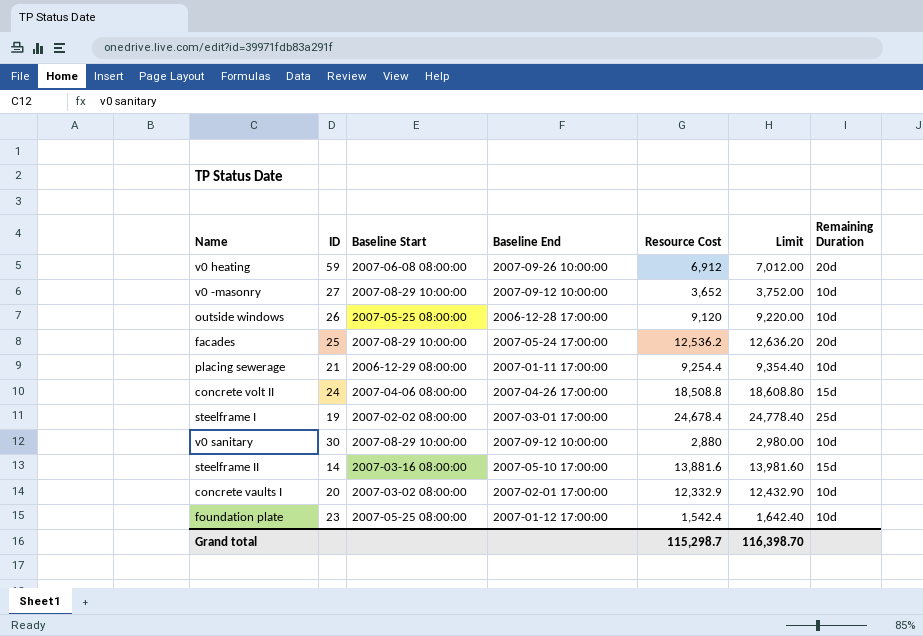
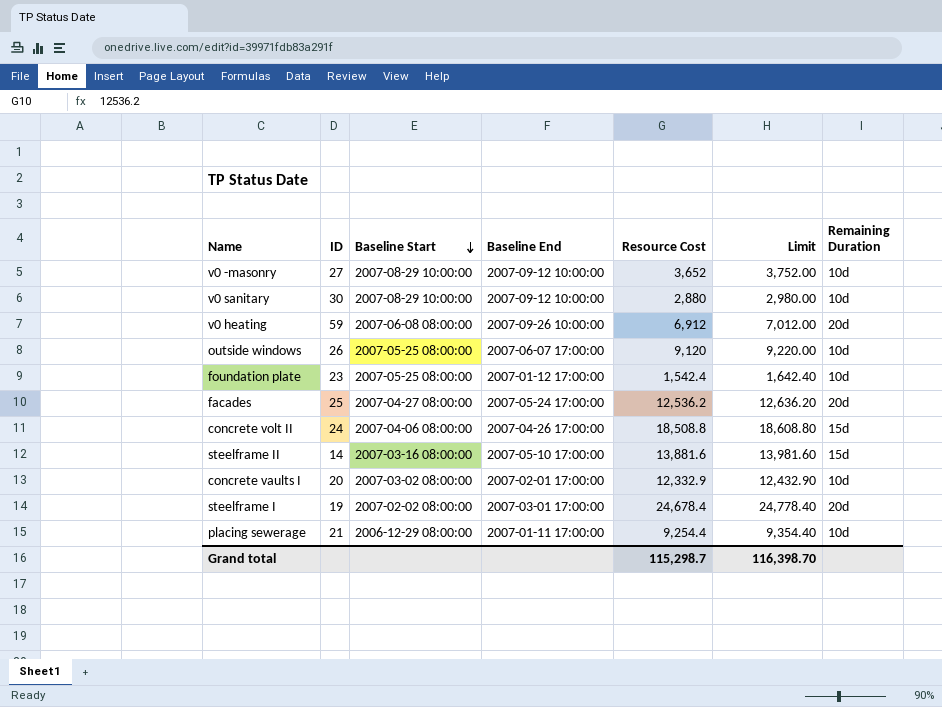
row order: none -> Baseline Start descending
outside windows | Baseline End: 2006-12-28 17:00:00 -> 2007-06-07 17:00:00
facades | Baseline Start: 2007-08-29 10:00:00 -> 2007-04-27 08:00:00
steelframe I | Remaining Duration: 25d -> 20d

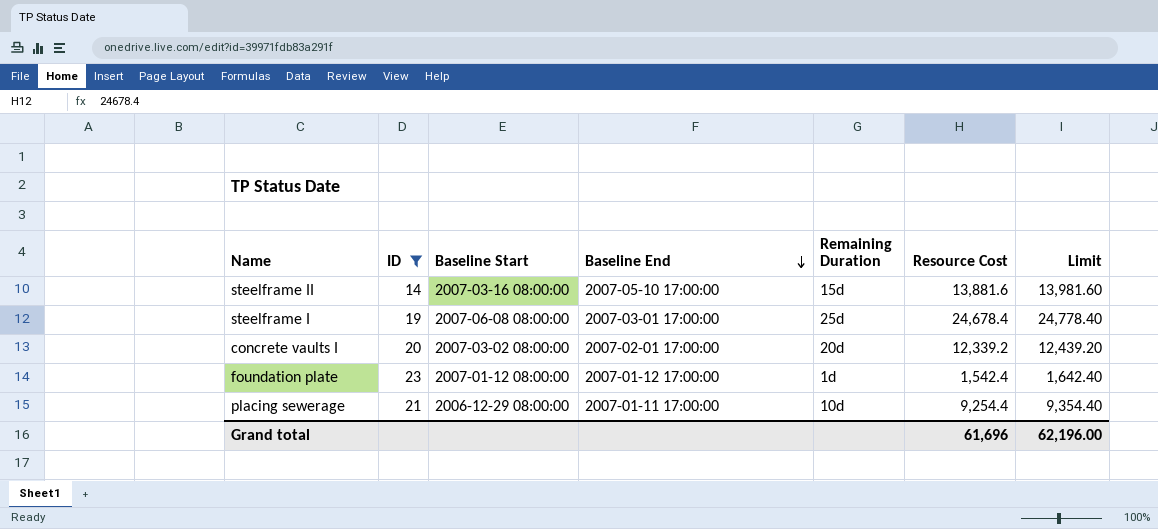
filter: none -> ID <= 23
row order: Baseline Start descending -> Baseline End descending
column Remaining Duration | position: 7 -> 5
steelframe I | Baseline Start: 2007-02-02 08:00:00 -> 2007-06-08 08:00:00
steelframe I | Remaining Duration: 20d -> 25d
concrete vaults I | Remaining Duration: 10d -> 20d
concrete vaults I | Resource Cost: 12,332.9 -> 12,339.2
concrete vaults I | Limit: 12,432.90 -> 12,439.20
foundation plate | Baseline Start: 2007-05-25 08:00:00 -> 2007-01-12 08:00:00
foundation plate | Remaining Duration: 10d -> 1d
Grand total | Resource Cost: 115,298.7 -> 61,696
Grand total | Limit: 116,398.70 -> 62,196.00

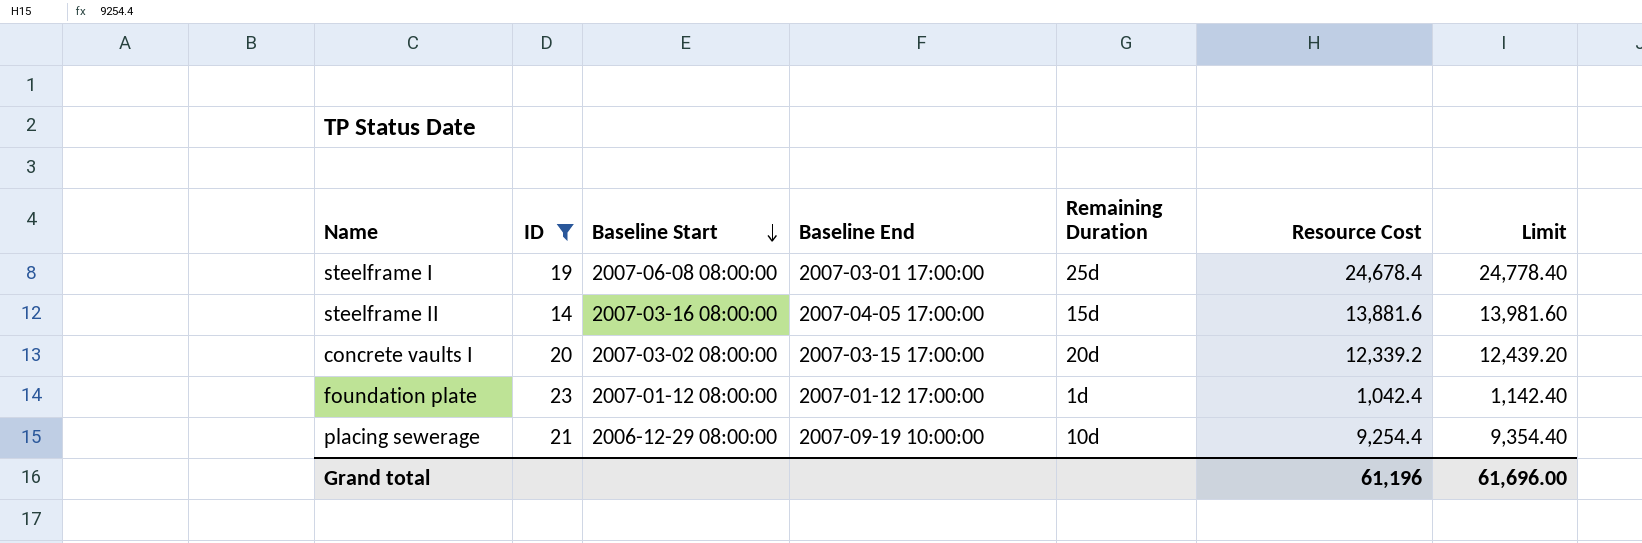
row order: Baseline End descending -> Baseline Start descending
steelframe II | Baseline End: 2007-05-10 17:00:00 -> 2007-04-05 17:00:00
concrete vaults I | Baseline End: 2007-02-01 17:00:00 -> 2007-03-15 17:00:00
foundation plate | Resource Cost: 1,542.4 -> 1,042.4
foundation plate | Limit: 1,642.40 -> 1,142.40
placing sewerage | Baseline End: 2007-01-11 17:00:00 -> 2007-09-19 10:00:00
Grand total | Resource Cost: 61,696 -> 61,196
Grand total | Limit: 62,196.00 -> 61,696.00

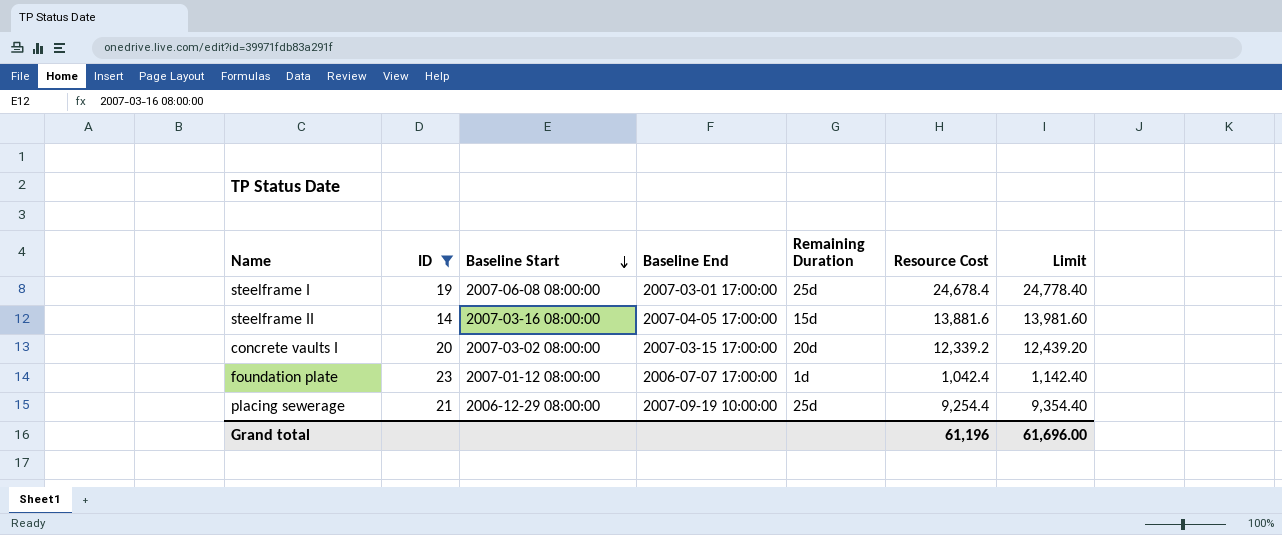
foundation plate | Baseline End: 2007-01-12 17:00:00 -> 2006-07-07 17:00:00
placing sewerage | Remaining Duration: 10d -> 25d

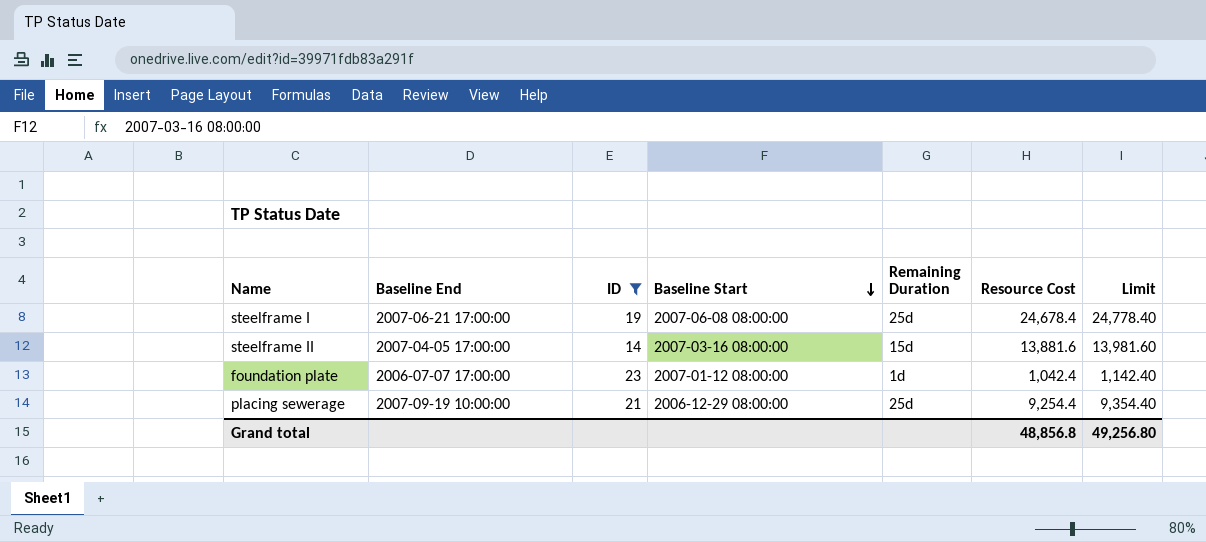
column Baseline End | position: 4 -> 2
row concrete vaults I: 20 | 2007-03-02 08:00:00 | 2007-03-15 17:00:00 | 20d | 12,339.2 | 12,439.20 -> none
steelframe I | Baseline End: 2007-03-01 17:00:00 -> 2007-06-21 17:00:00
Grand total | Resource Cost: 61,196 -> 48,856.8
Grand total | Limit: 61,696.00 -> 49,256.80

